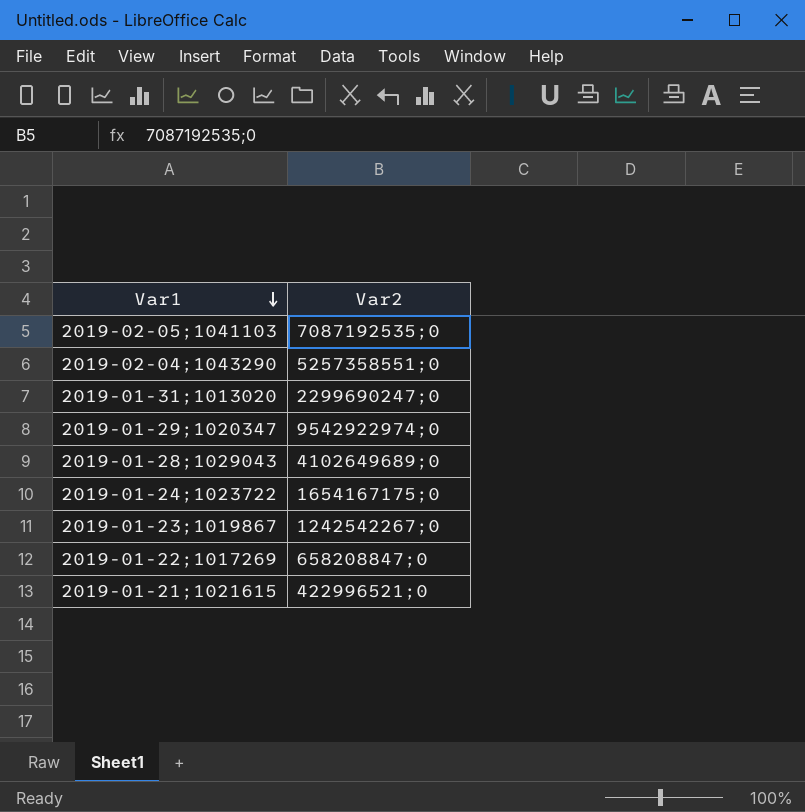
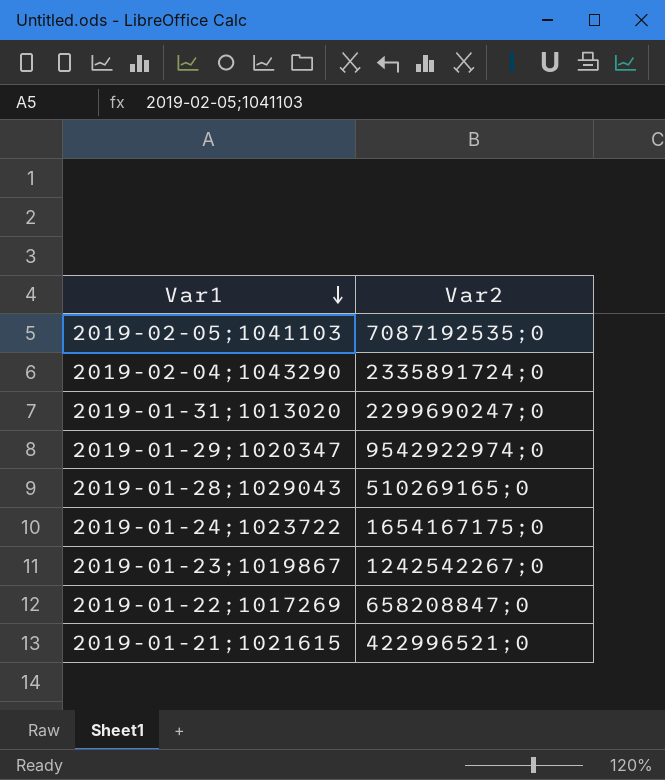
2019-02-04;1043290 | Var2: 5257358551;0 -> 2335891724;0
2019-01-28;1029043 | Var2: 4102649689;0 -> 510269165;0

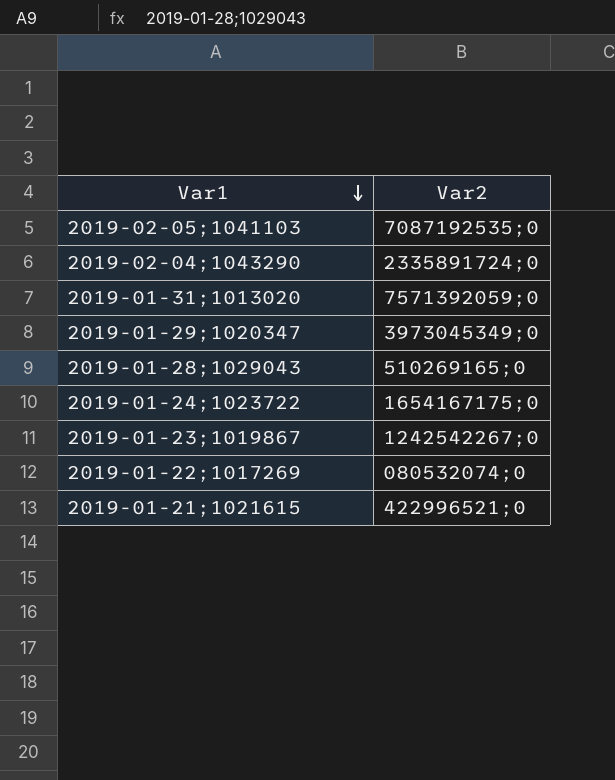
2019-01-31;1013020 | Var2: 2299690247;0 -> 7571392059;0
2019-01-29;1020347 | Var2: 9542922974;0 -> 3973045349;0
2019-01-22;1017269 | Var2: 658208847;0 -> 080532074;0

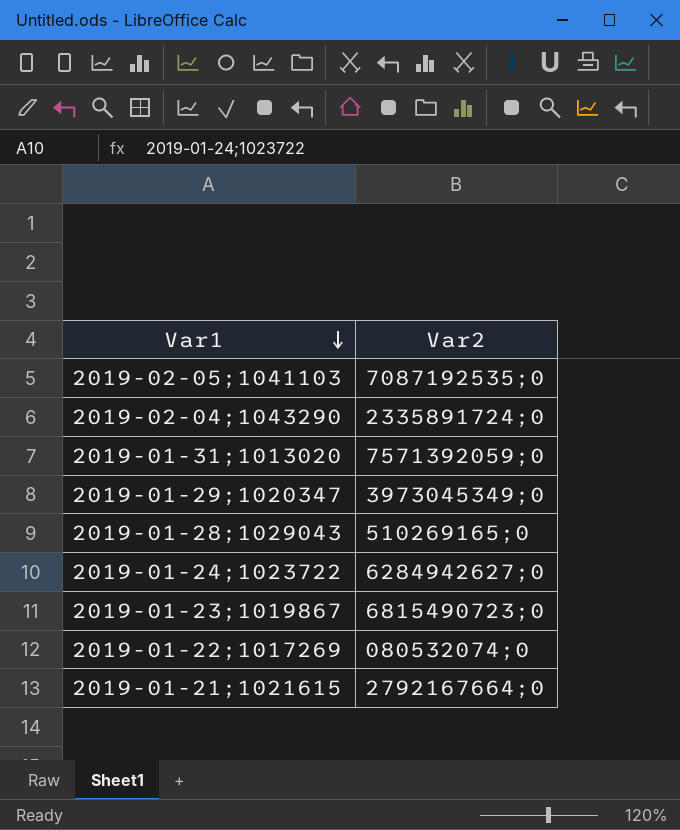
2019-01-24;1023722 | Var2: 1654167175;0 -> 6284942627;0
2019-01-23;1019867 | Var2: 1242542267;0 -> 6815490723;0
2019-01-21;1021615 | Var2: 422996521;0 -> 2792167664;0

